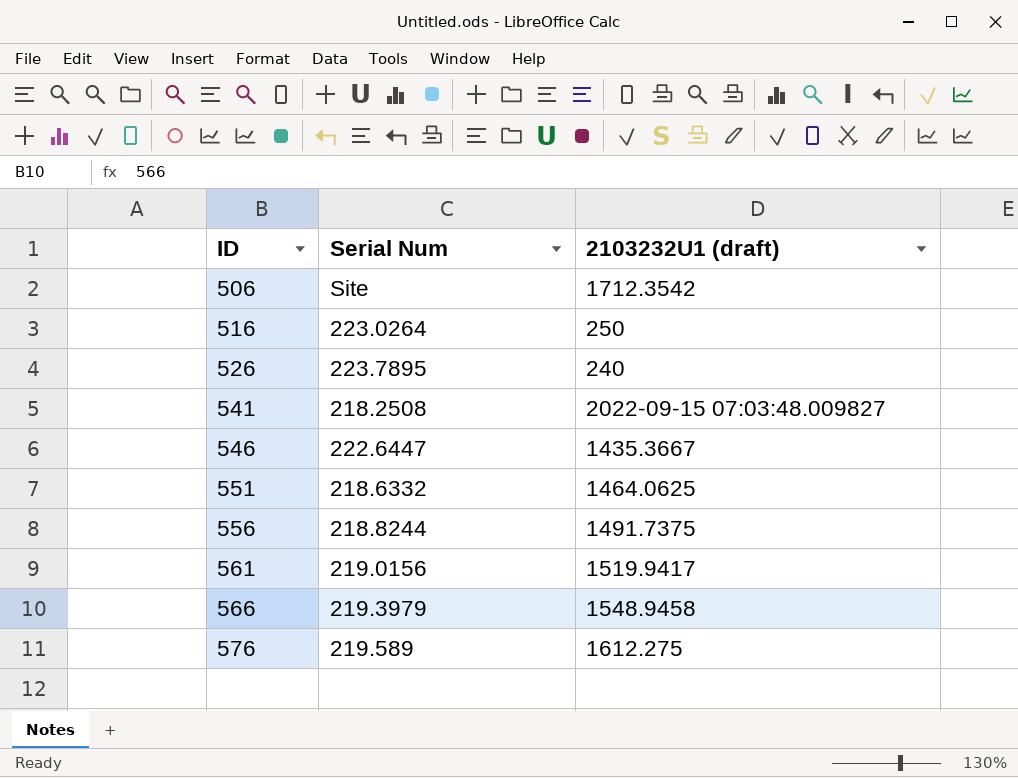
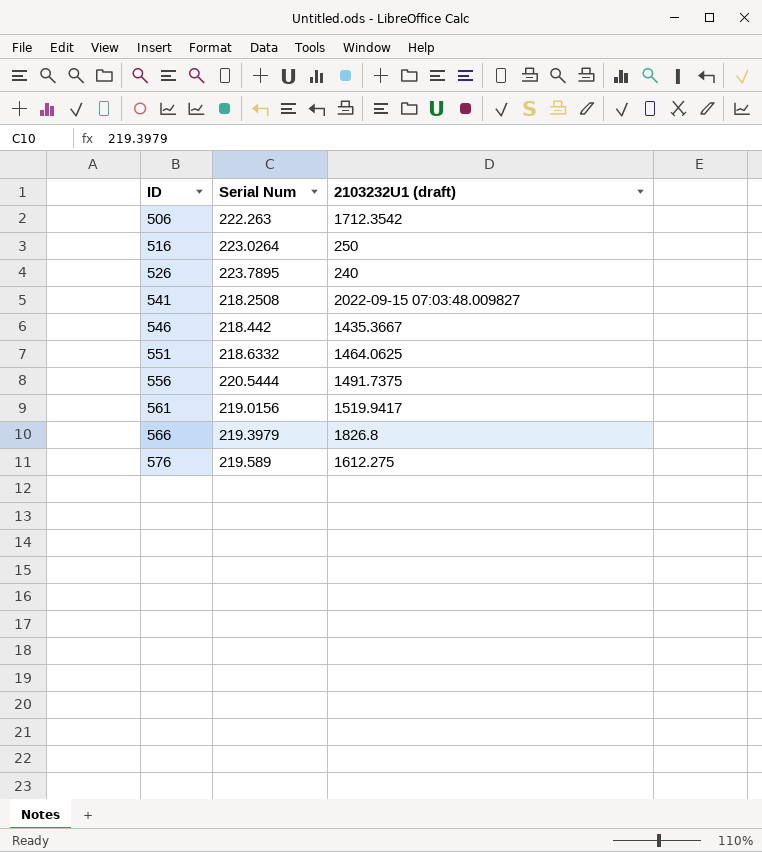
506 | Serial Num: Site -> 222.263
546 | Serial Num: 222.6447 -> 218.442
556 | Serial Num: 218.8244 -> 220.5444
566 | 2103232U1 (draft): 1548.9458 -> 1826.8

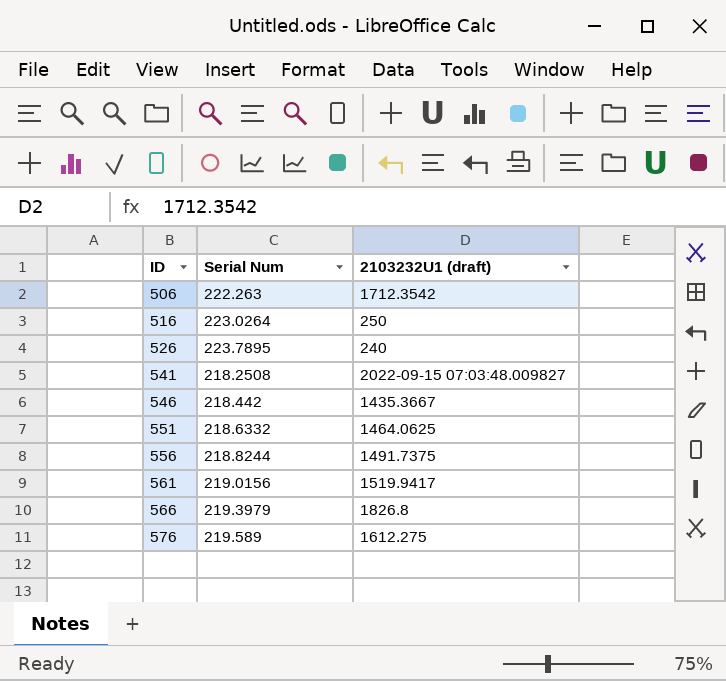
556 | Serial Num: 220.5444 -> 218.8244

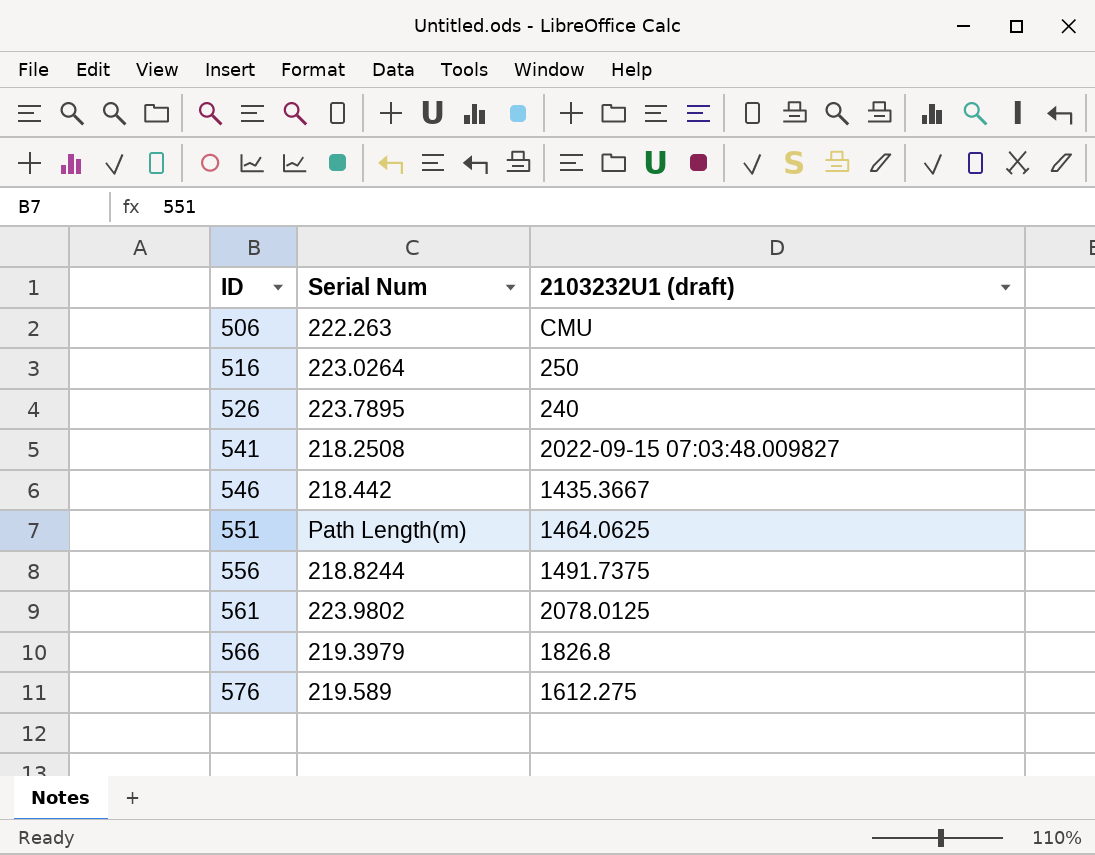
506 | 2103232U1 (draft): 1712.3542 -> CMU
551 | Serial Num: 218.6332 -> Path Length(m)
561 | Serial Num: 219.0156 -> 223.9802
561 | 2103232U1 (draft): 1519.9417 -> 2078.0125

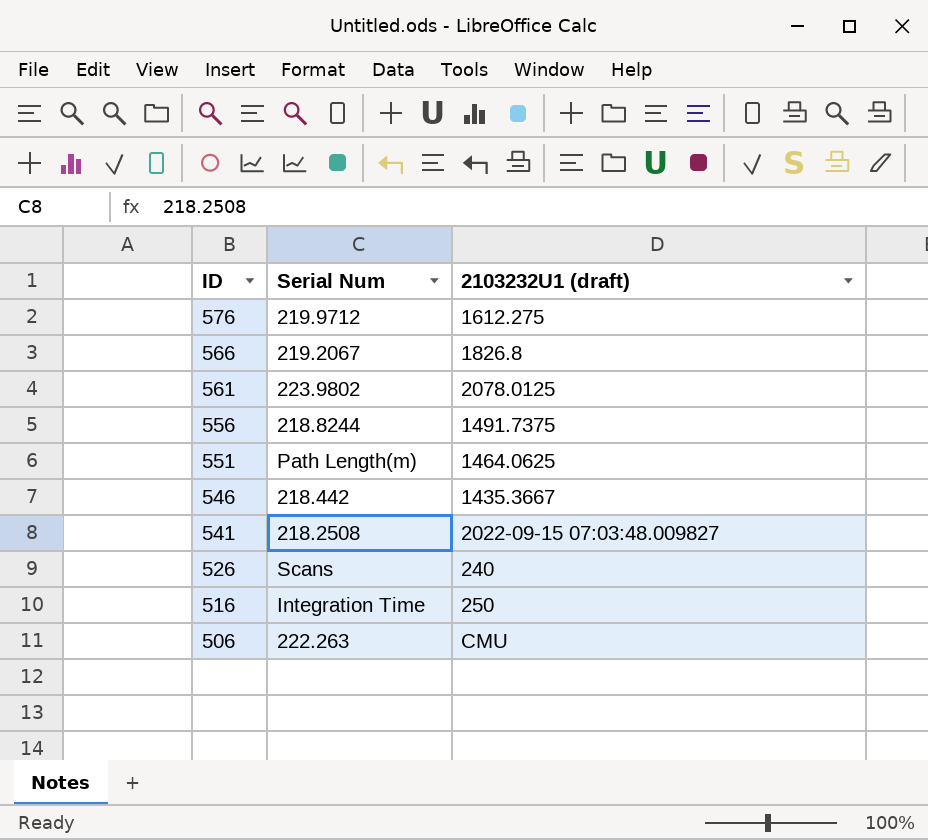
row order: ID ascending -> ID descending
576 | Serial Num: 219.589 -> 219.9712
566 | Serial Num: 219.3979 -> 219.2067
526 | Serial Num: 223.7895 -> Scans
516 | Serial Num: 223.0264 -> Integration Time

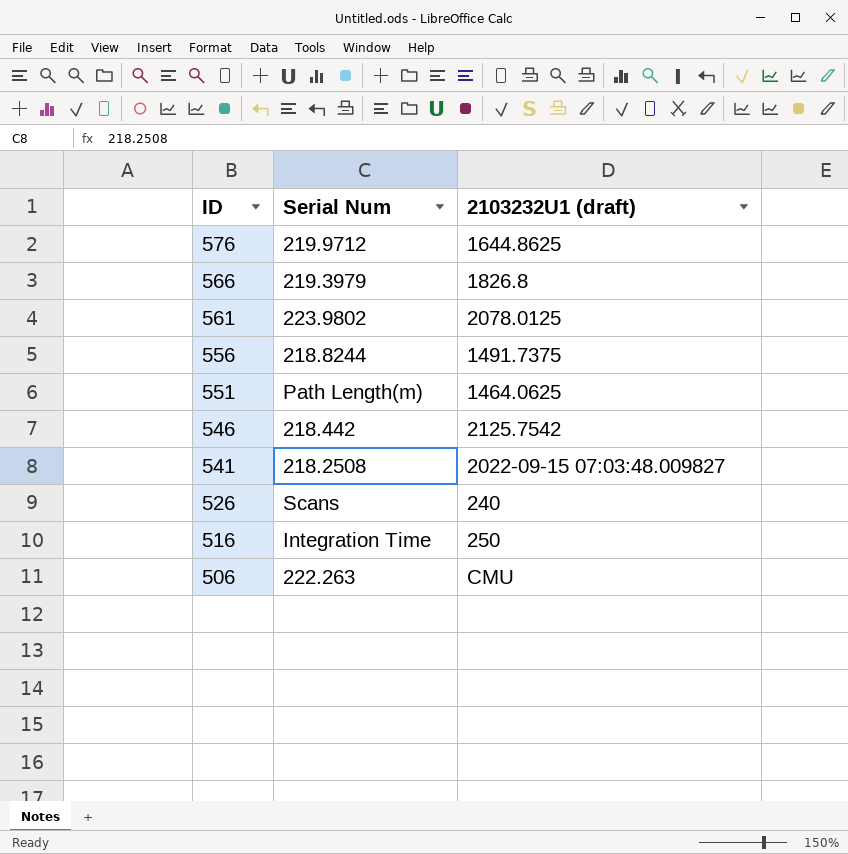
576 | 2103232U1 (draft): 1612.275 -> 1644.8625
566 | Serial Num: 219.2067 -> 219.3979
546 | 2103232U1 (draft): 1435.3667 -> 2125.7542

